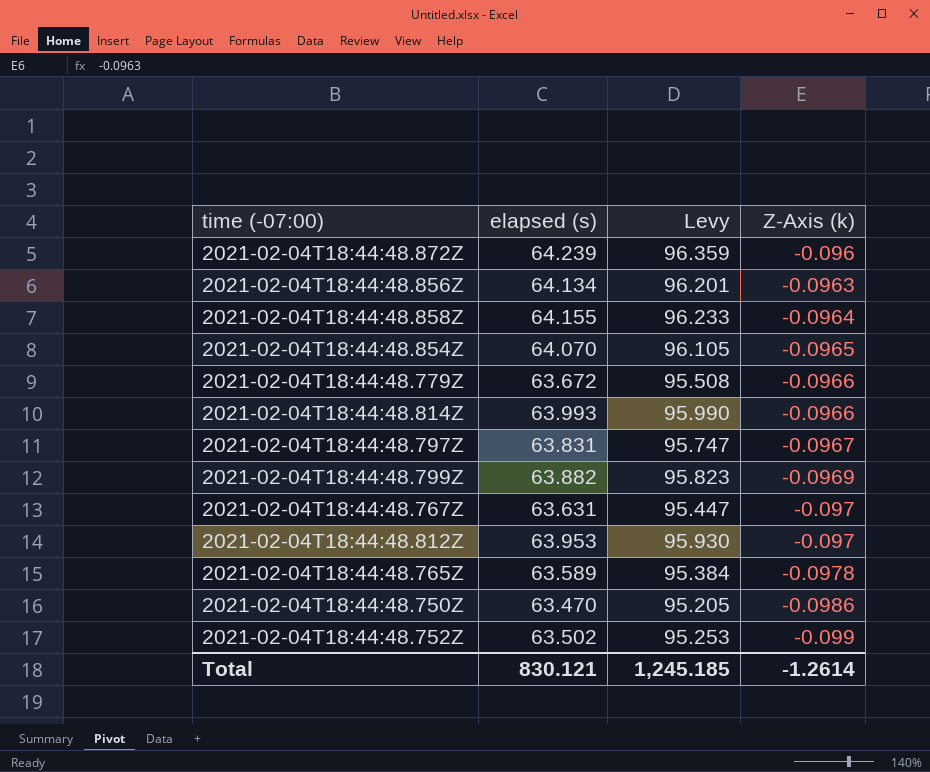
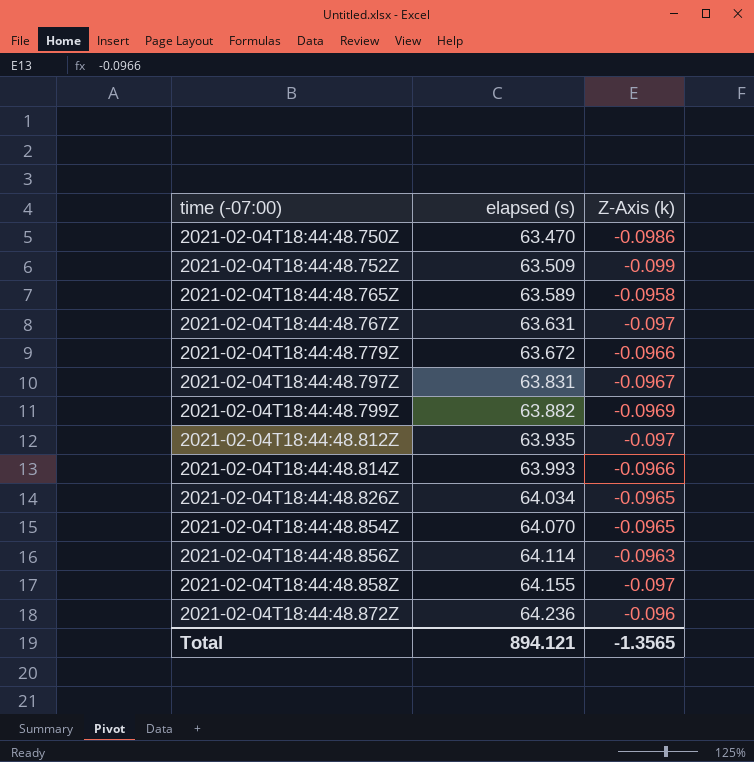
row order: Z-Axis (k) descending -> time (-07:00) ascending
column Levy | formula: [elapsed (s)] * 1.5 -> none
2021-02-04T18:44:48.752Z | elapsed (s): 63.502 -> 63.509
2021-02-04T18:44:48.765Z | Z-Axis (k): -0.0978 -> -0.0958
2021-02-04T18:44:48.812Z | elapsed (s): 63.953 -> 63.935
row 2021-02-04T18:44:48.826Z: none -> 64.034 | -0.0965
2021-02-04T18:44:48.856Z | elapsed (s): 64.134 -> 64.114
2021-02-04T18:44:48.858Z | Z-Axis (k): -0.0964 -> -0.097
2021-02-04T18:44:48.872Z | elapsed (s): 64.239 -> 64.236
Total | elapsed (s): 830.121 -> 894.121
Total | Z-Axis (k): -1.2614 -> -1.3565

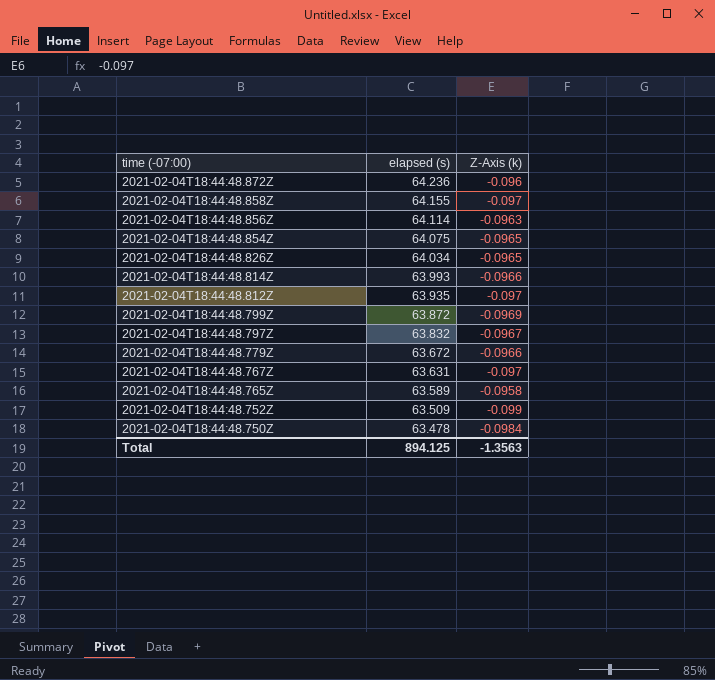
row order: time (-07:00) ascending -> time (-07:00) descending
2021-02-04T18:44:48.854Z | elapsed (s): 64.070 -> 64.075
2021-02-04T18:44:48.799Z | elapsed (s): 63.882 -> 63.872
2021-02-04T18:44:48.797Z | elapsed (s): 63.831 -> 63.832
2021-02-04T18:44:48.750Z | elapsed (s): 63.470 -> 63.478
2021-02-04T18:44:48.750Z | Z-Axis (k): -0.0986 -> -0.0984
Total | elapsed (s): 894.121 -> 894.125
Total | Z-Axis (k): -1.3565 -> -1.3563

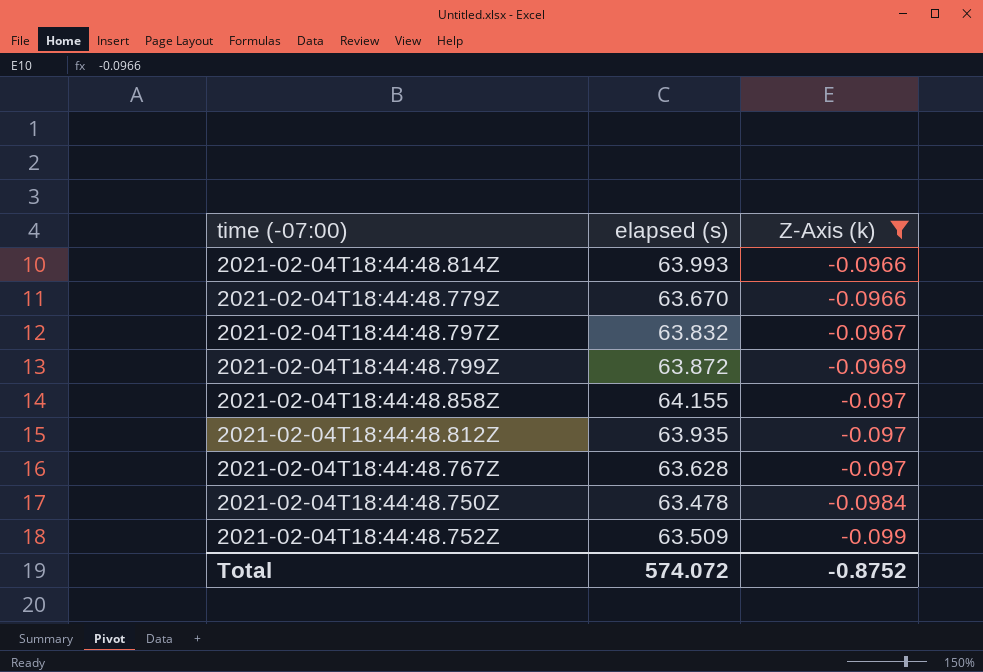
filter: none -> Z-Axis (k) <= -0.0966
row order: time (-07:00) descending -> Z-Axis (k) descending
2021-02-04T18:44:48.779Z | elapsed (s): 63.672 -> 63.670
2021-02-04T18:44:48.767Z | elapsed (s): 63.631 -> 63.628
Total | elapsed (s): 894.125 -> 574.072
Total | Z-Axis (k): -1.3563 -> -0.8752

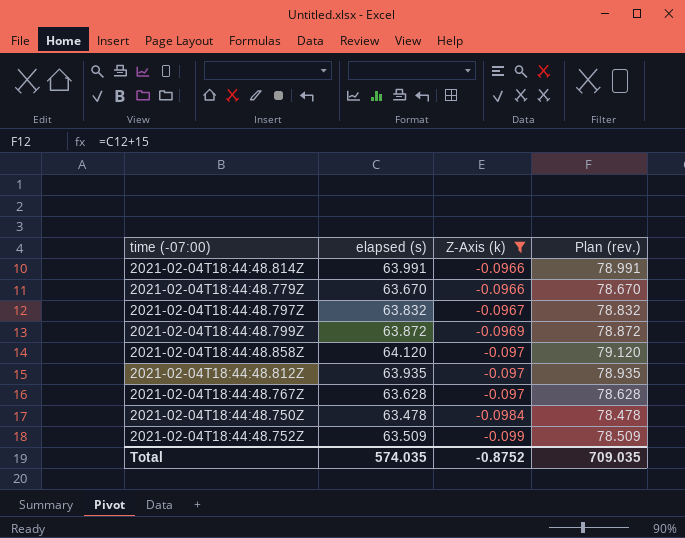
column Plan (rev.) | formula: none -> [elapsed (s)] + 15
2021-02-04T18:44:48.814Z | elapsed (s): 63.993 -> 63.991
2021-02-04T18:44:48.858Z | elapsed (s): 64.155 -> 64.120
Total | elapsed (s): 574.072 -> 574.035

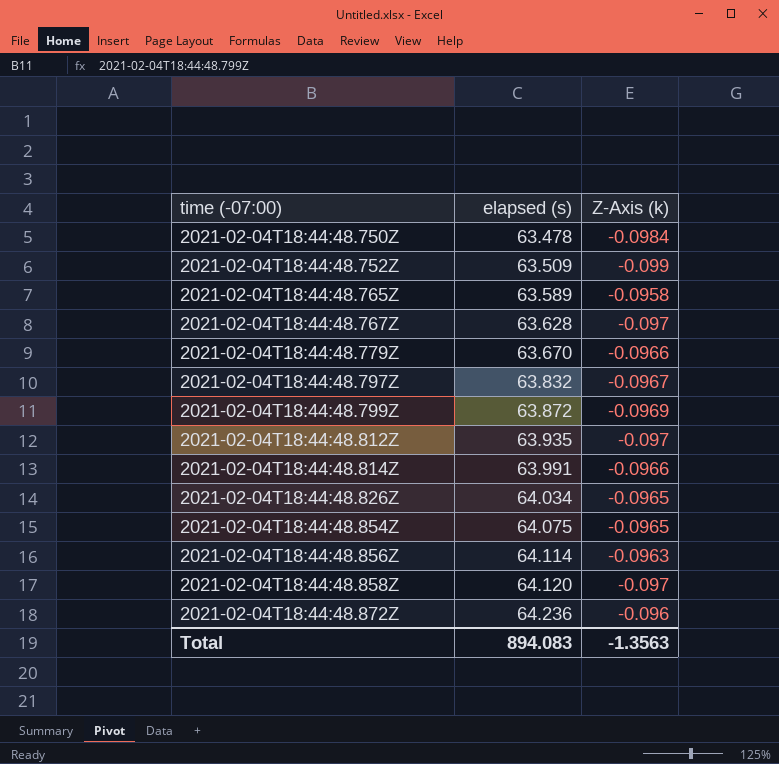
filter: Z-Axis (k) <= -0.0966 -> none
row order: Z-Axis (k) descending -> time (-07:00) ascending
column Plan (rev.) | formula: [elapsed (s)] + 15 -> none
Total | elapsed (s): 574.035 -> 894.083
Total | Z-Axis (k): -0.8752 -> -1.3563

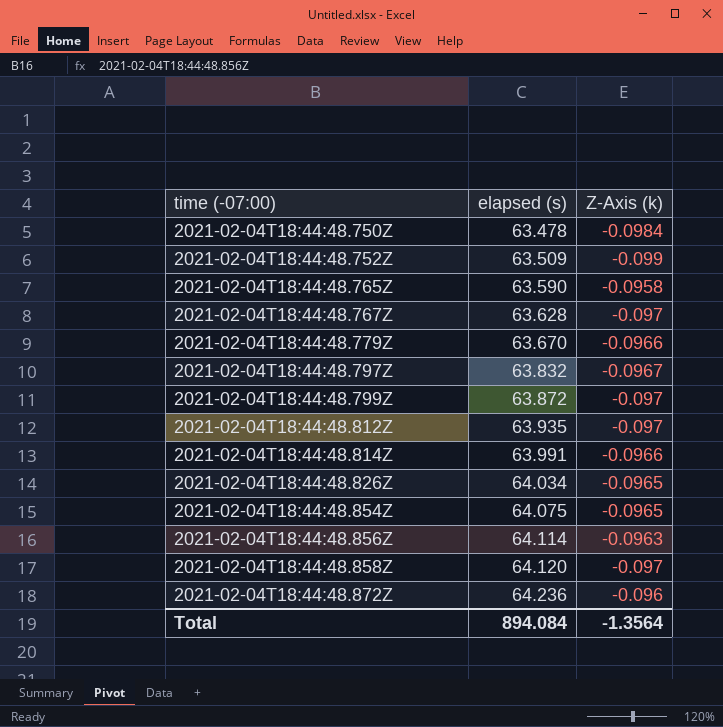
2021-02-04T18:44:48.765Z | elapsed (s): 63.589 -> 63.590
2021-02-04T18:44:48.799Z | Z-Axis (k): -0.0969 -> -0.097
Total | elapsed (s): 894.083 -> 894.084
Total | Z-Axis (k): -1.3563 -> -1.3564

